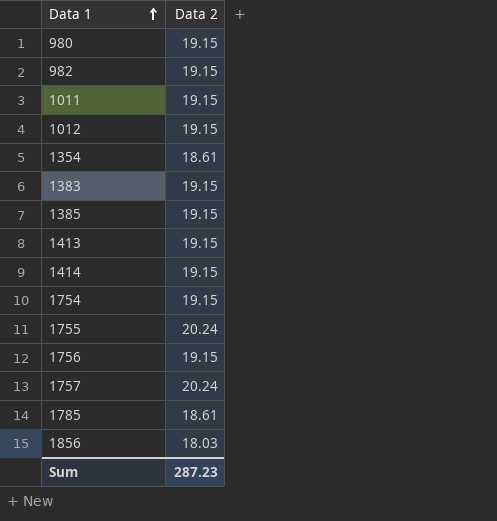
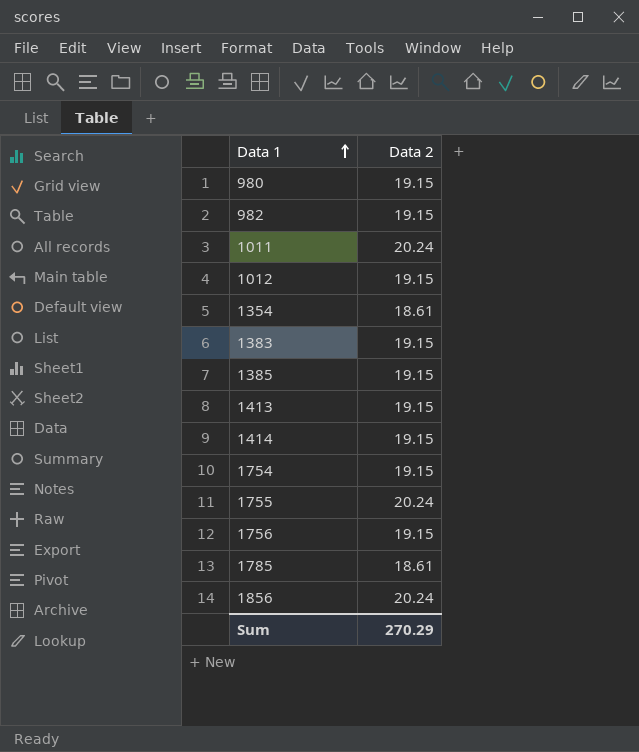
row 1757: 20.24 -> none
1011 | Data 2: 19.15 -> 20.24
1856 | Data 2: 18.03 -> 20.24
Sum | Data 2: 287.23 -> 270.29

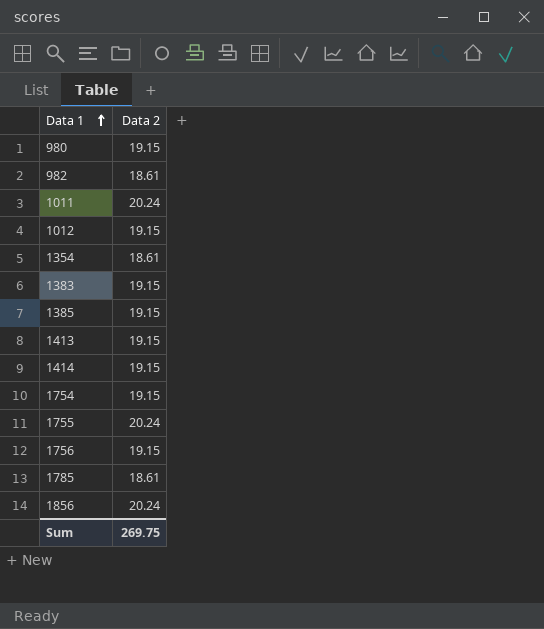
982 | Data 2: 19.15 -> 18.61
Sum | Data 2: 270.29 -> 269.75

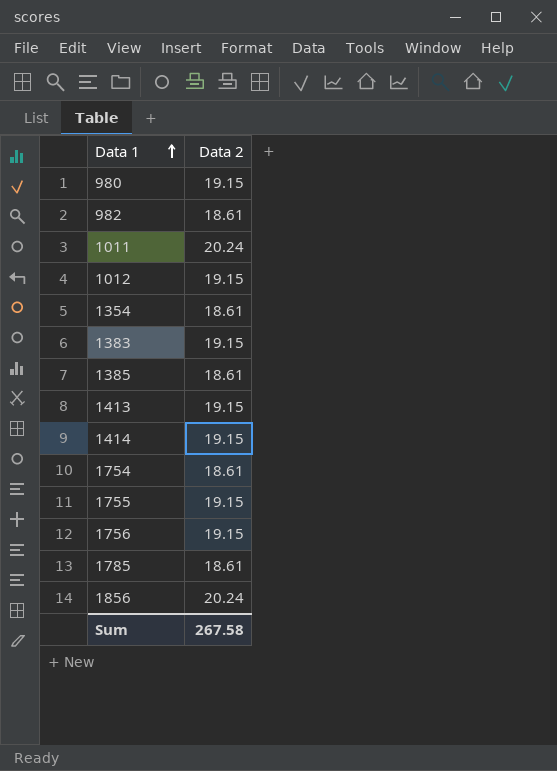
1385 | Data 2: 19.15 -> 18.61
1754 | Data 2: 19.15 -> 18.61
1755 | Data 2: 20.24 -> 19.15
Sum | Data 2: 269.75 -> 267.58

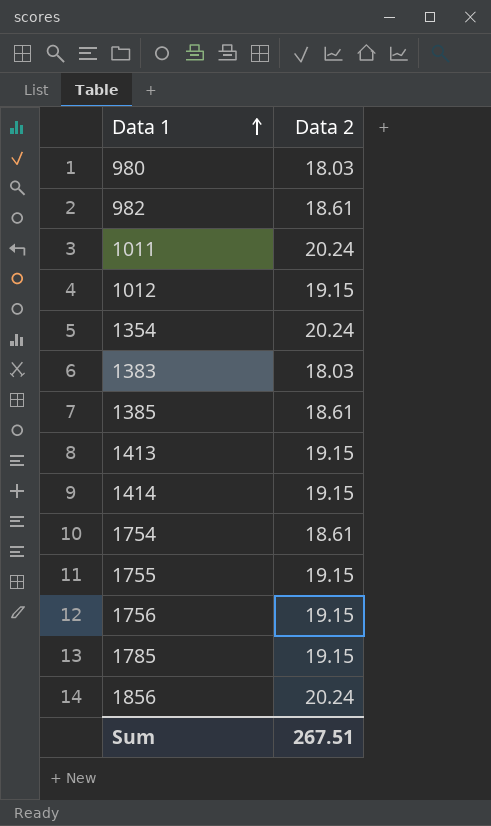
980 | Data 2: 19.15 -> 18.03
1354 | Data 2: 18.61 -> 20.24
1383 | Data 2: 19.15 -> 18.03
1785 | Data 2: 18.61 -> 19.15
Sum | Data 2: 267.58 -> 267.51

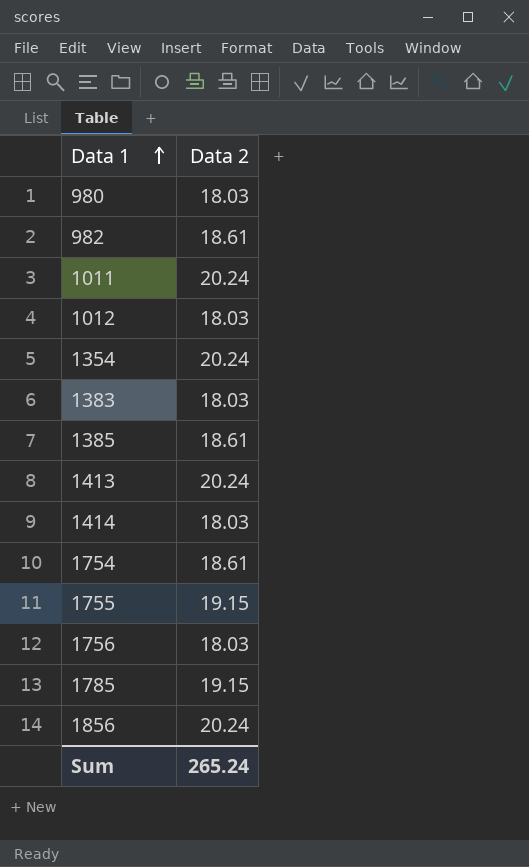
1012 | Data 2: 19.15 -> 18.03
1413 | Data 2: 19.15 -> 20.24
1414 | Data 2: 19.15 -> 18.03
1756 | Data 2: 19.15 -> 18.03
Sum | Data 2: 267.51 -> 265.24

